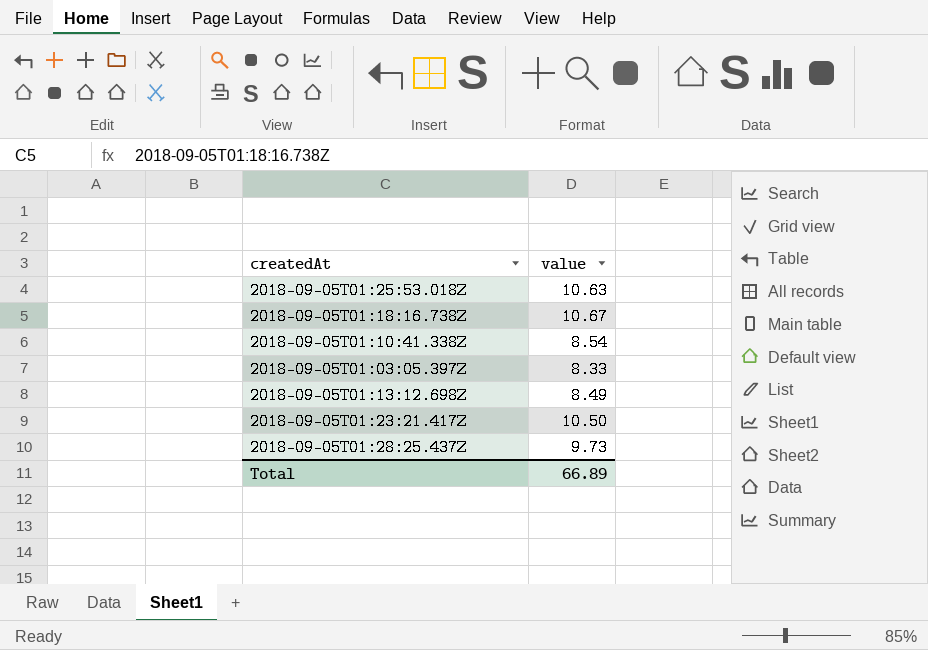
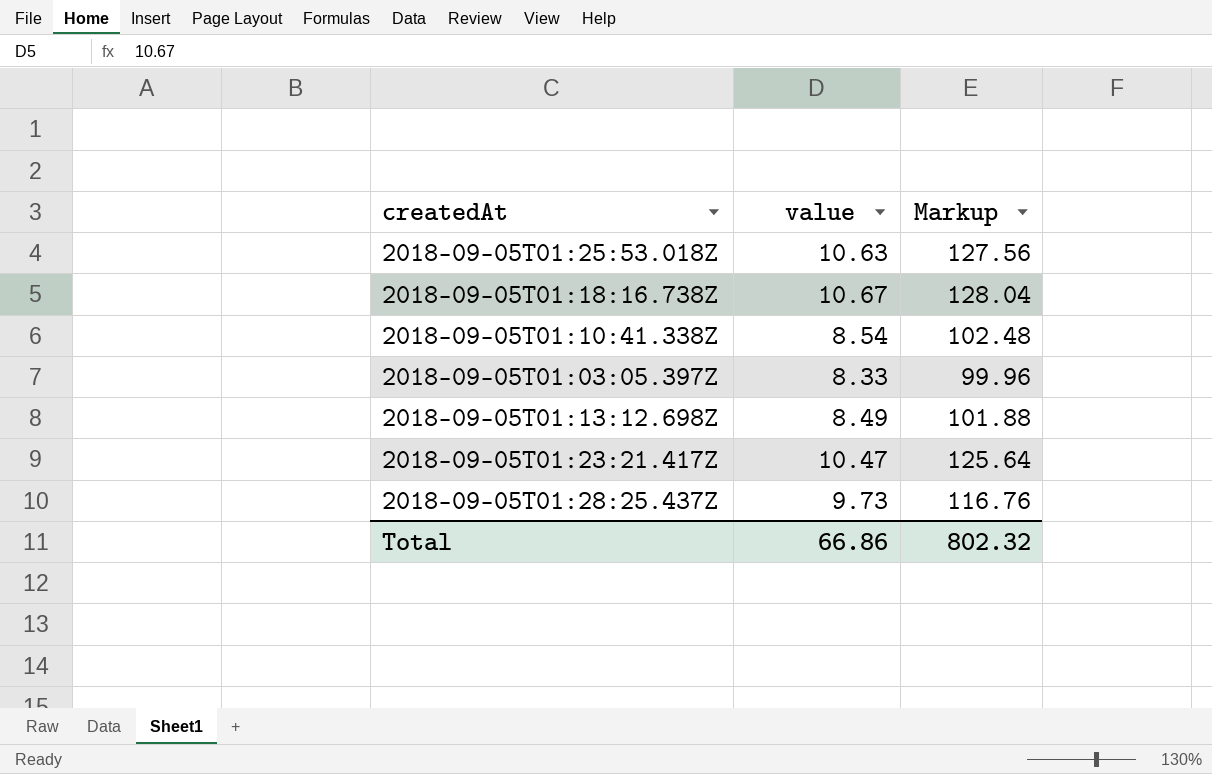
column Markup | formula: none -> [value] * 12
2018-09-05T01:23:21.417Z | value: 10.50 -> 10.47
Total | value: 66.89 -> 66.86

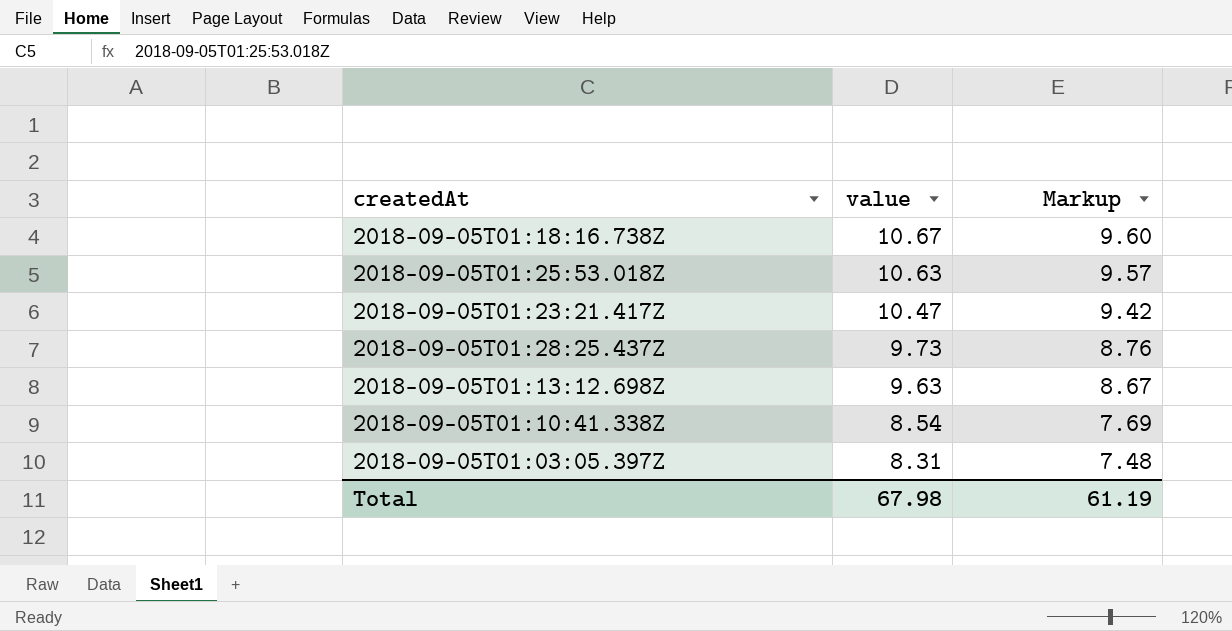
row order: none -> value descending
column Markup | formula: [value] * 12 -> [value] * 0.9
2018-09-05T01:13:12.698Z | value: 8.49 -> 9.63
2018-09-05T01:03:05.397Z | value: 8.33 -> 8.31
Total | value: 66.86 -> 67.98
Total | Markup: 802.32 -> 61.19

